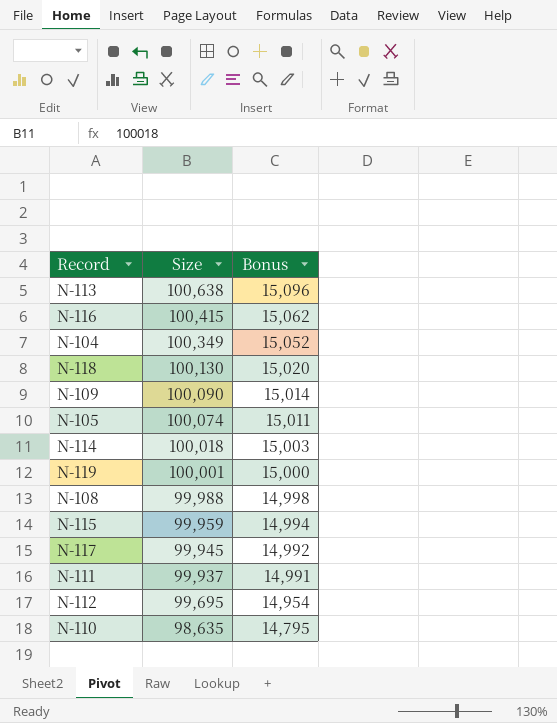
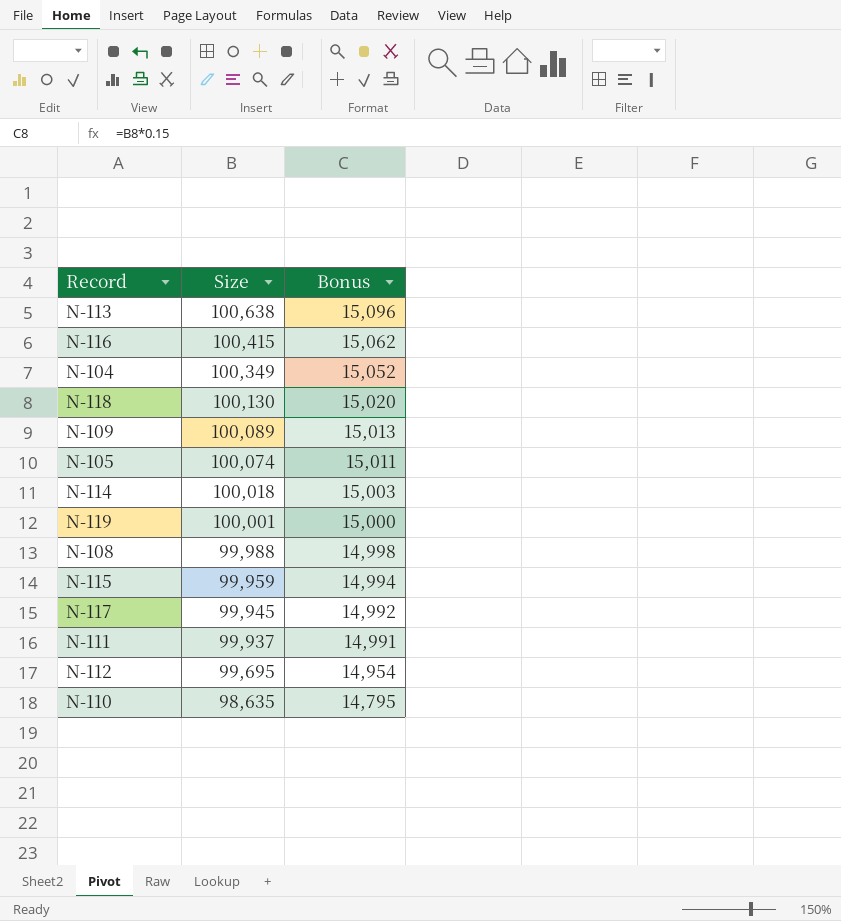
N-109 | Size: 100,090 -> 100,089
N-109 | Bonus: 15,014 -> 15,013

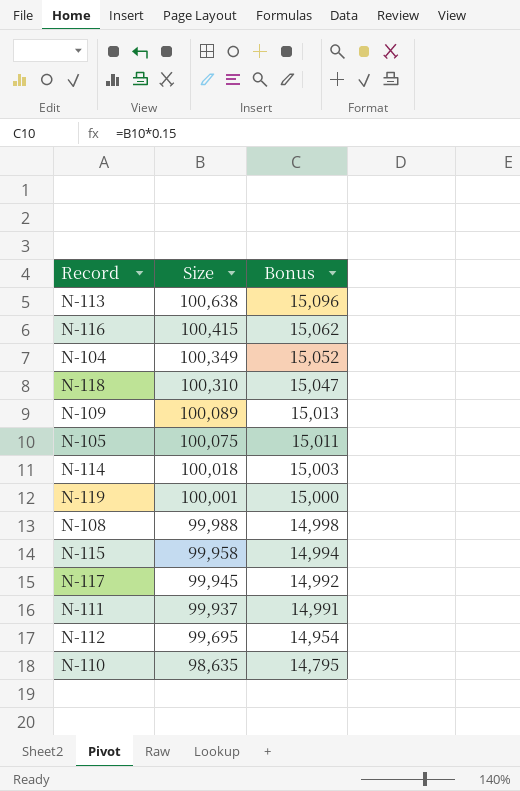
N-118 | Size: 100,130 -> 100,310
N-118 | Bonus: 15,020 -> 15,047
N-105 | Size: 100,074 -> 100,075
N-115 | Size: 99,959 -> 99,958

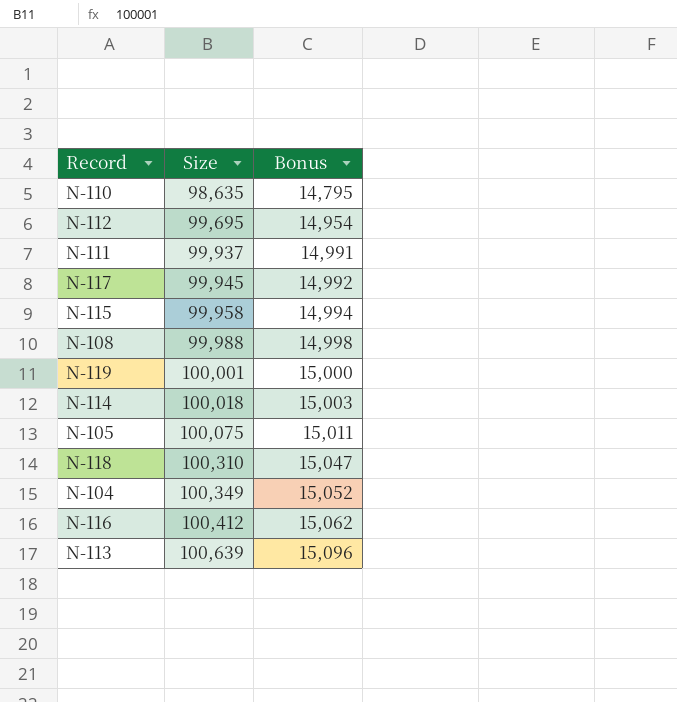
row order: Size descending -> Size ascending
row N-109: 100,089 | 15,013 -> none
N-116 | Size: 100,415 -> 100,412
N-113 | Size: 100,638 -> 100,639

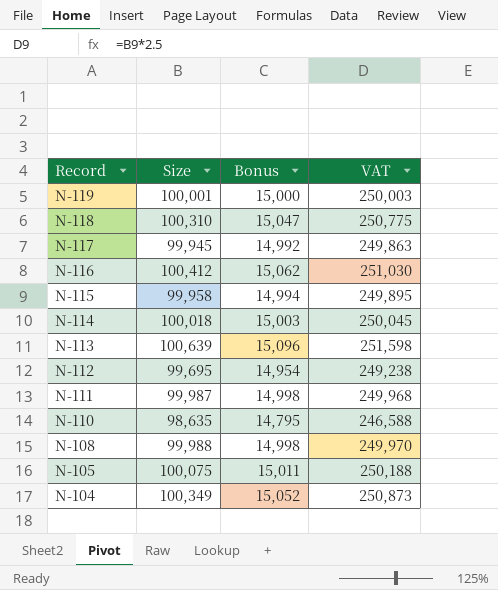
row order: Size ascending -> Record descending
column VAT | formula: none -> [Size] * 2.5
N-111 | Size: 99,937 -> 99,987
N-111 | Bonus: 14,991 -> 14,998

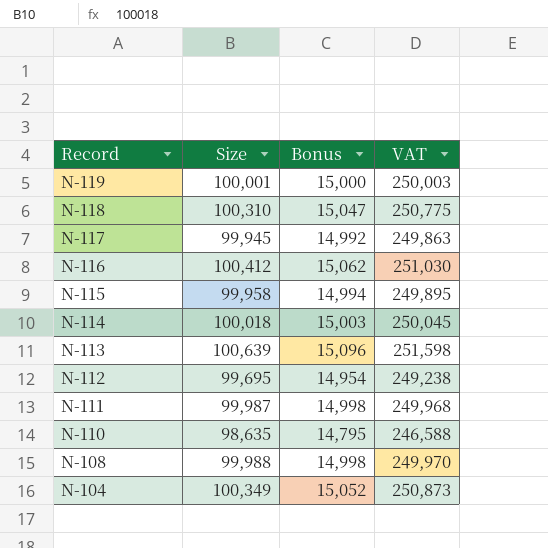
row N-105: 100,075 | 15,011 | 250,188 -> none

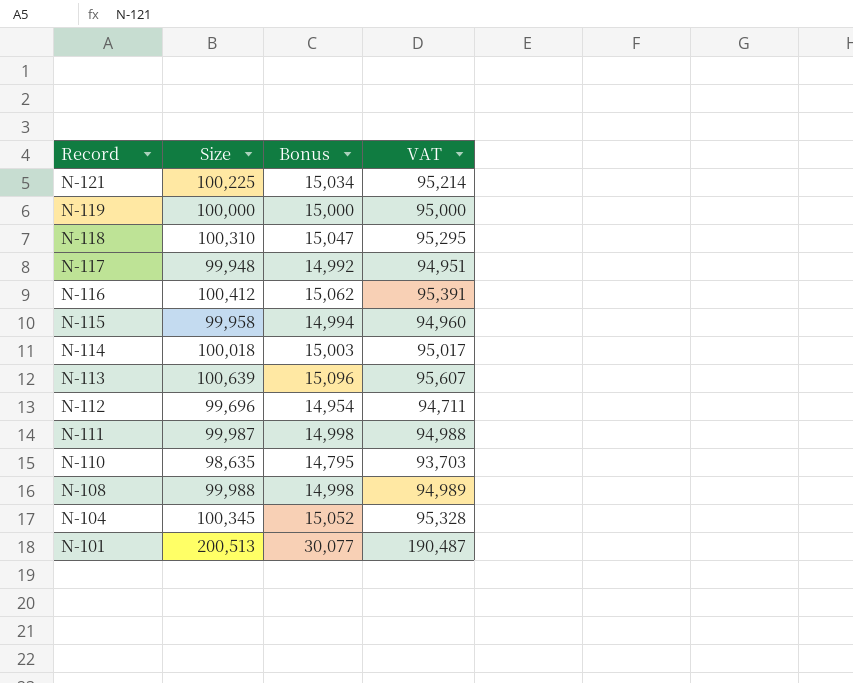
column VAT | formula: [Size] * 2.5 -> [Size] * 0.95
row N-121: none -> 100,225 | 15,034 | 95,214
N-119 | Size: 100,001 -> 100,000
N-117 | Size: 99,945 -> 99,948
N-112 | Size: 99,695 -> 99,696
N-104 | Size: 100,349 -> 100,345
row N-101: none -> 200,513 | 30,077 | 190,487

